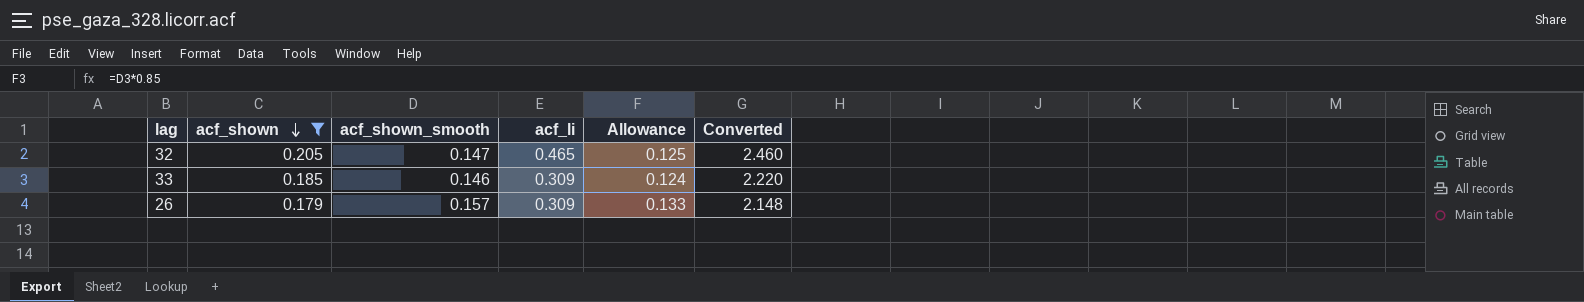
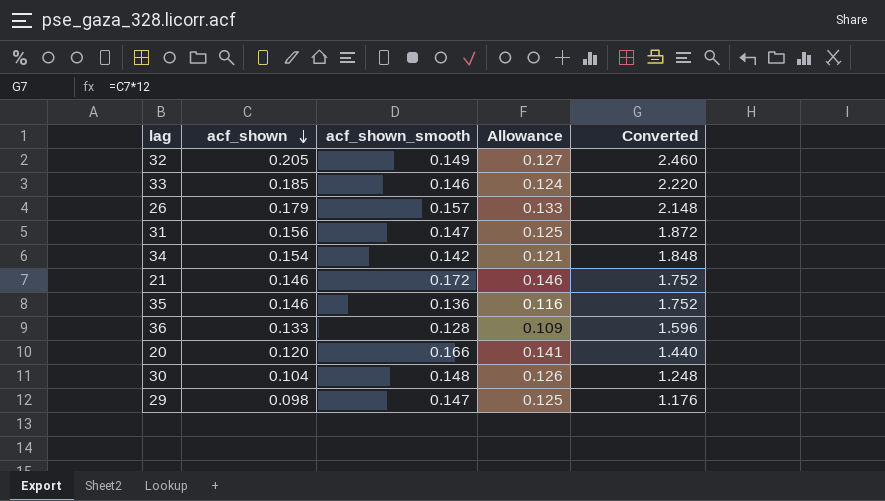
filter: acf_shown >= 0.179 -> none
column acf_li | position: 4 -> none
32 | acf_shown_smooth: 0.147 -> 0.149
32 | Allowance: 0.125 -> 0.127

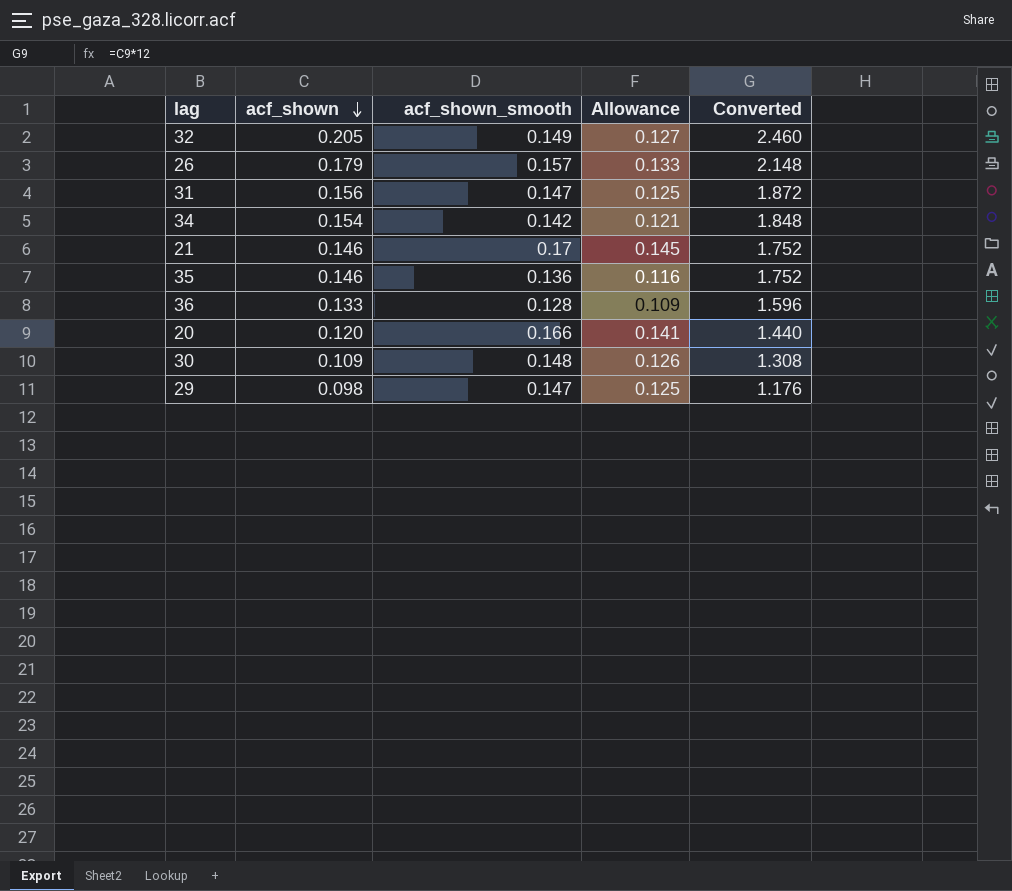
row 33: 0.185 | 0.146 | 0.124 | 2.220 -> none
21 | acf_shown_smooth: 0.172 -> 0.17
21 | Allowance: 0.146 -> 0.145
30 | acf_shown: 0.104 -> 0.109
30 | Converted: 1.248 -> 1.308

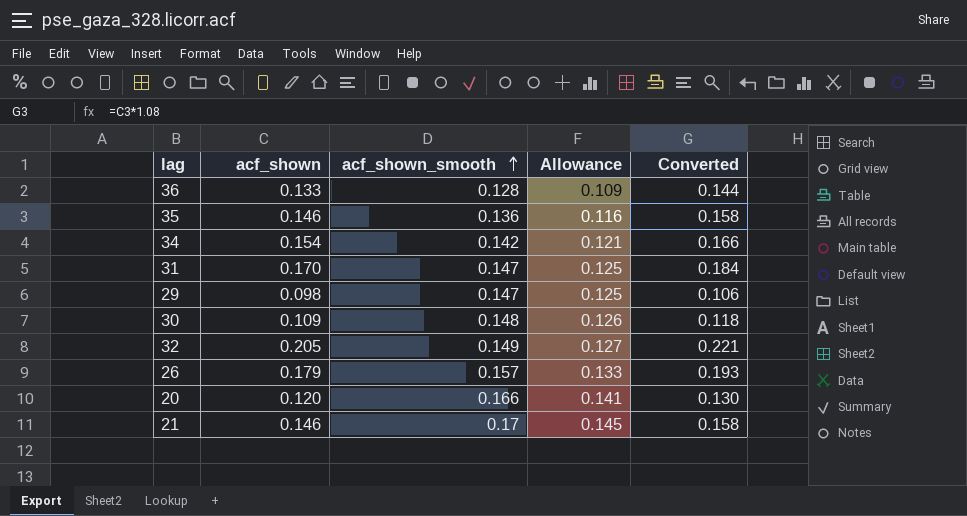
row order: acf_shown descending -> acf_shown_smooth ascending
column Converted | formula: [acf_shown] * 12 -> [acf_shown] * 1.08
31 | acf_shown: 0.156 -> 0.170

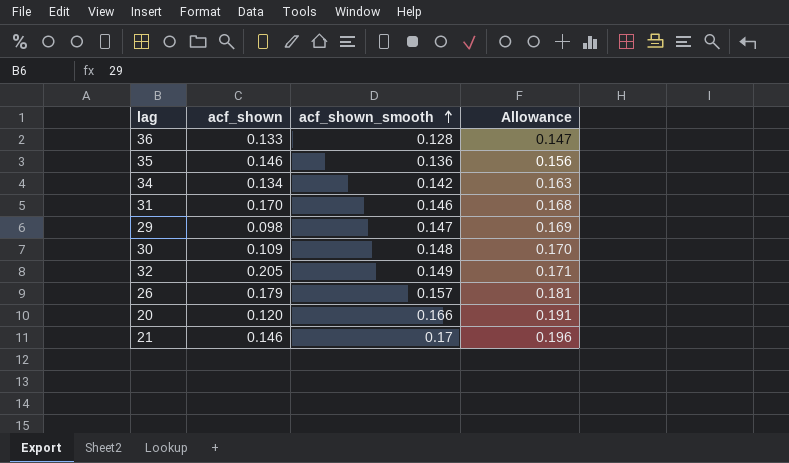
column Converted | formula: [acf_shown] * 1.08 -> none
column Allowance | formula: [acf_shown_smooth] * 0.85 -> [acf_shown_smooth] * 1.15
34 | acf_shown: 0.154 -> 0.134
31 | acf_shown_smooth: 0.147 -> 0.146

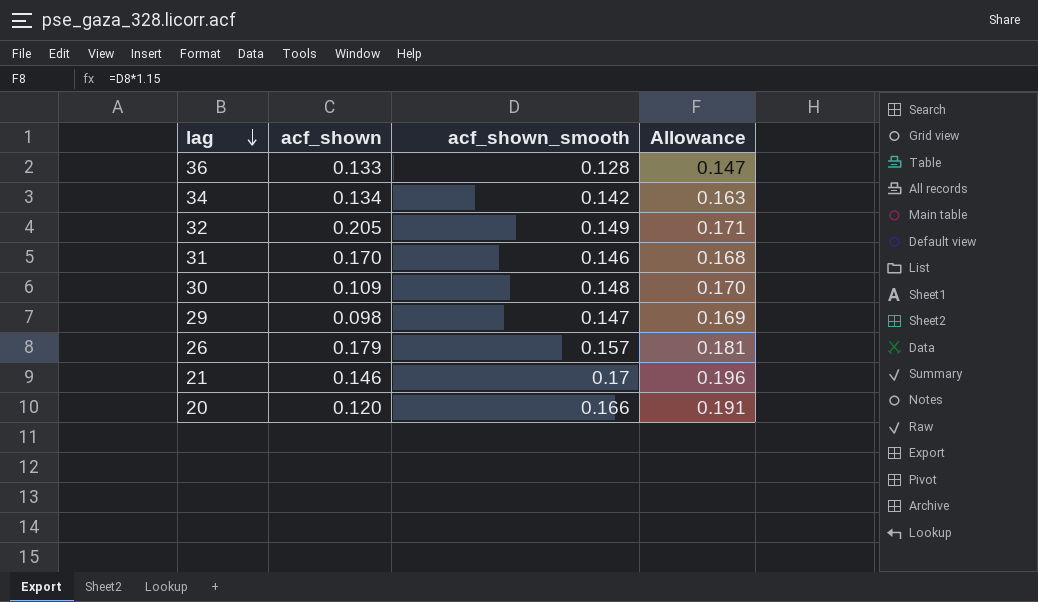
row order: acf_shown_smooth ascending -> lag descending
row 35: 0.146 | 0.136 | 0.156 -> none

